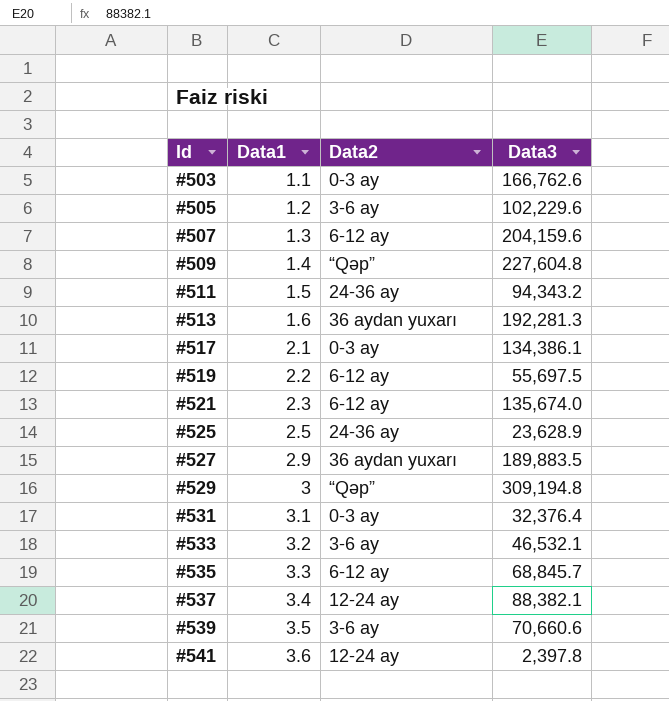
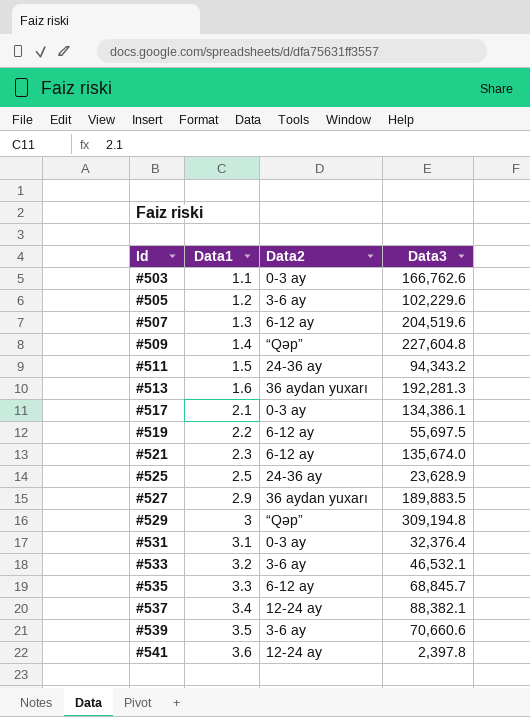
#507 | Data3: 204,159.6 -> 204,519.6

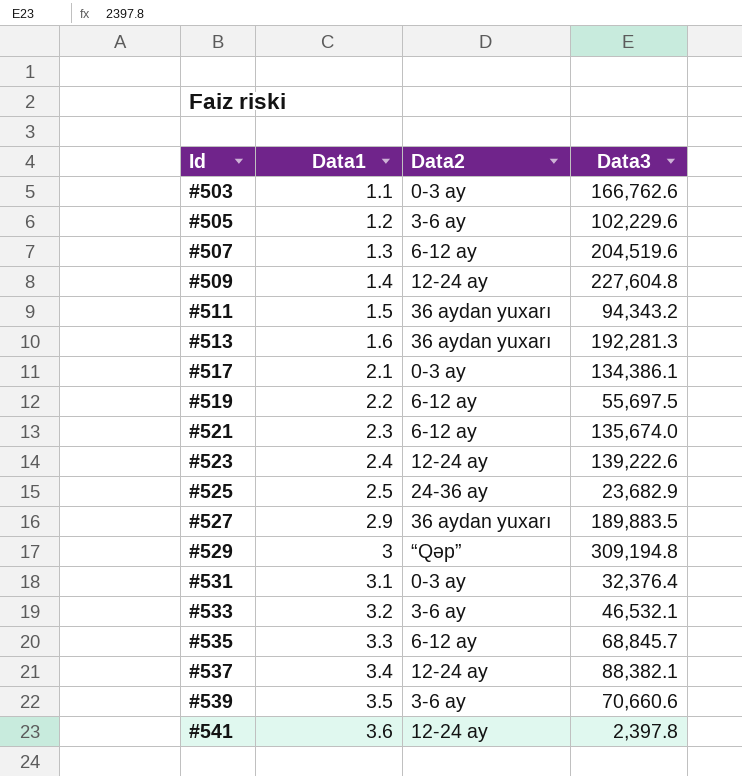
#509 | Data2: “Qəp” -> 12-24 ay
#511 | Data2: 24-36 ay -> 36 aydan yuxarı
row #523: none -> 2.4 | 12-24 ay | 139,222.6
#525 | Data3: 23,628.9 -> 23,682.9

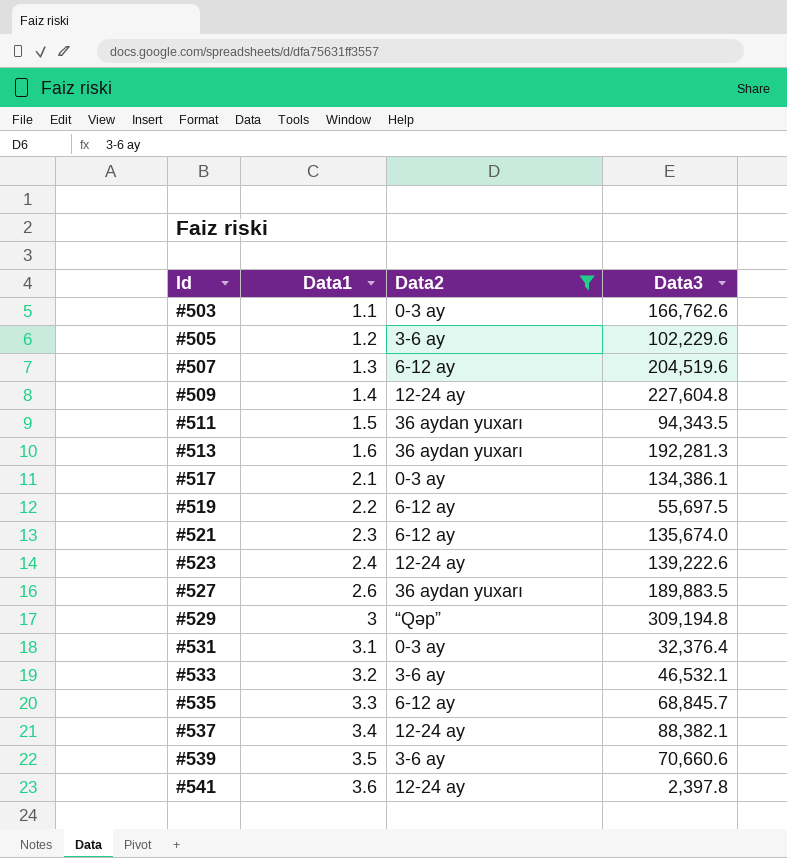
filter: none -> Data2 != 24-36 ay
#511 | Data3: 94,343.2 -> 94,343.5
#527 | Data1: 2.9 -> 2.6

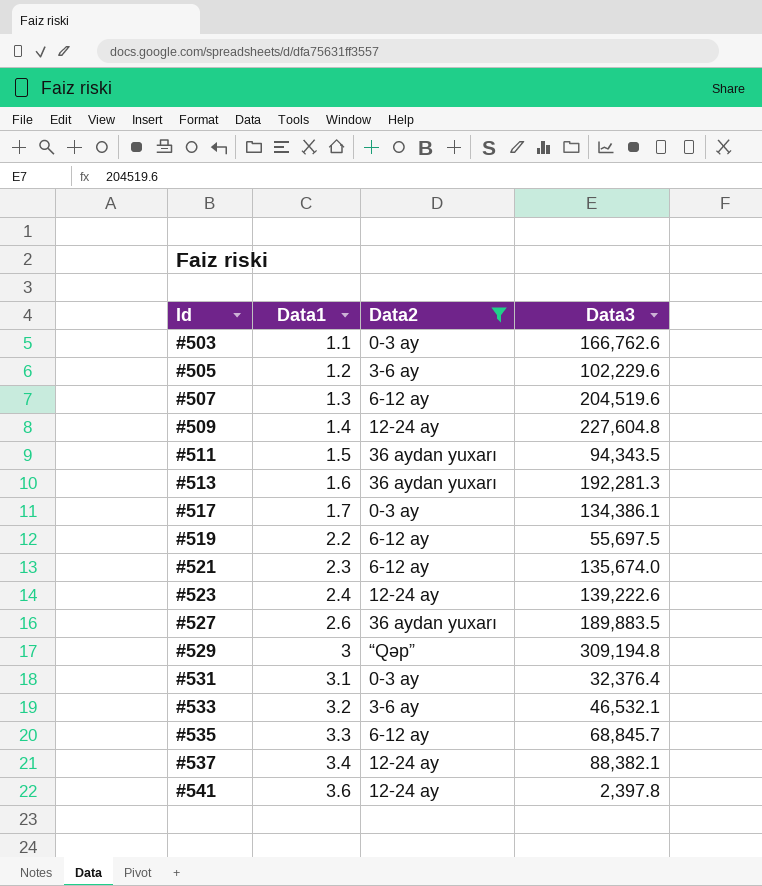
row #539: 3.5 | 3-6 ay | 70,660.6 -> none
#517 | Data1: 2.1 -> 1.7

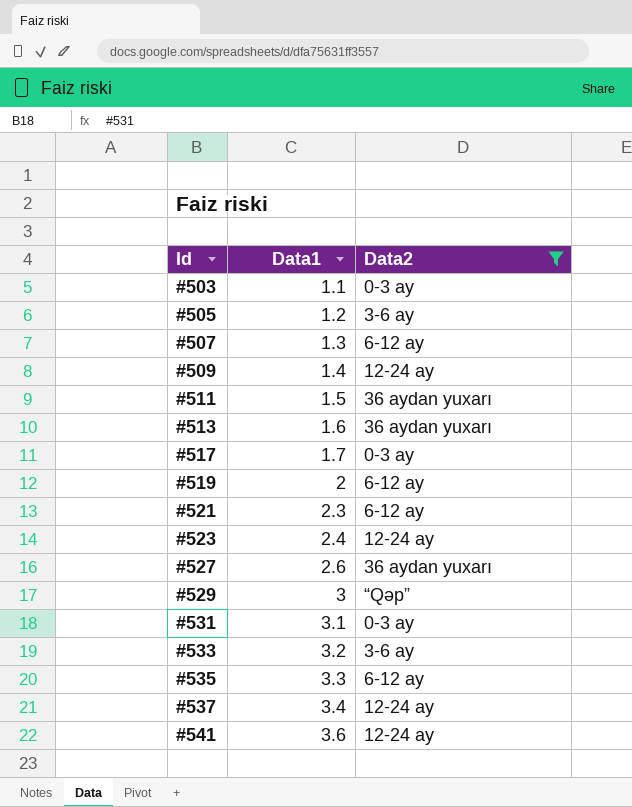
column Data3 | position: 4 -> none
#519 | Data1: 2.2 -> 2

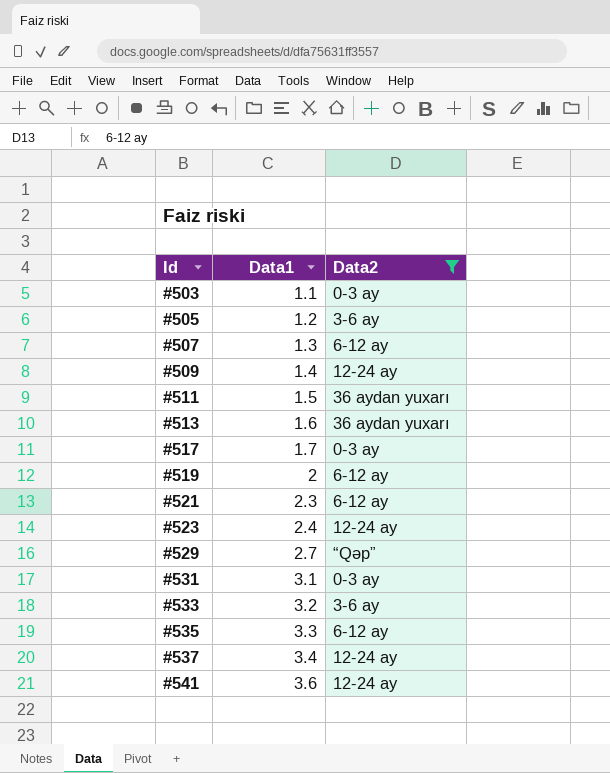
row #527: 2.6 | 36 aydan yuxarı -> none
#529 | Data1: 3 -> 2.7

